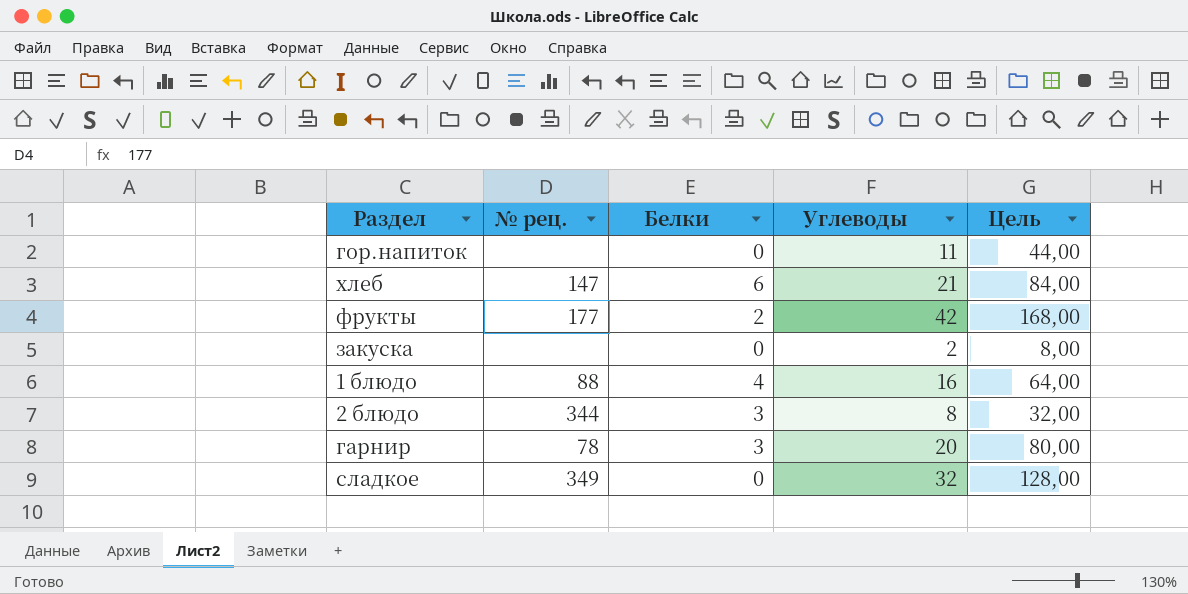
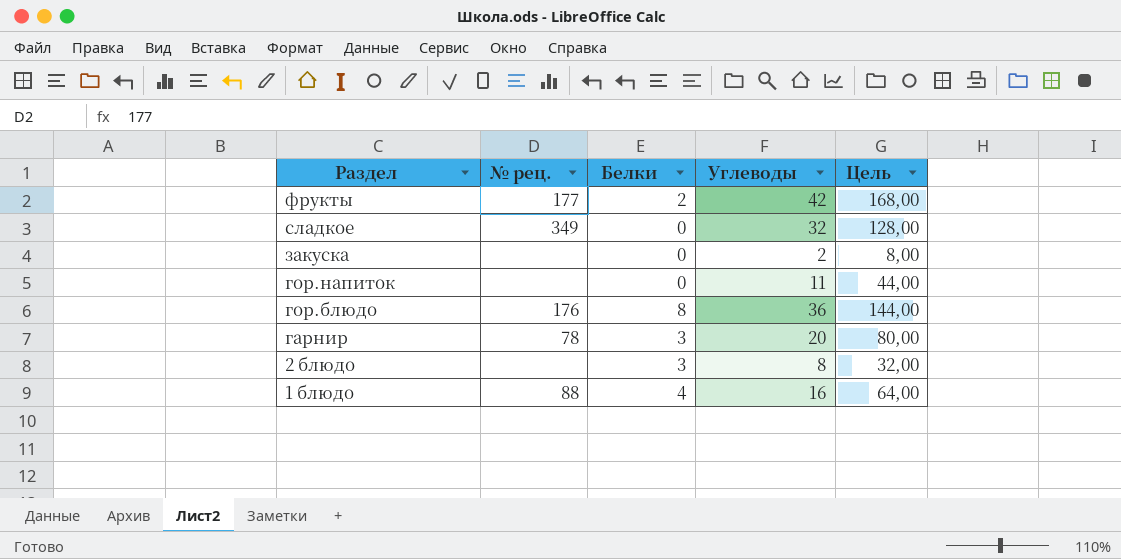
row order: none -> Раздел descending
row хлеб: 147 | 6 | 21 | 84,00 -> none
row гор.блюдо: none -> 176 | 8 | 36 | 144,00
2 блюдо | № рец.: 344 -> none

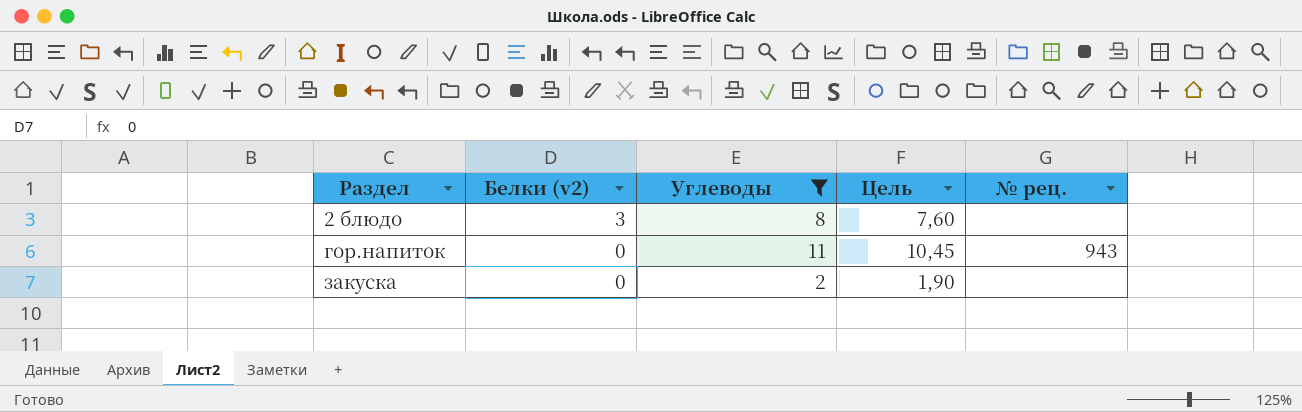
filter: none -> Углеводы <= 11
row order: Раздел descending -> Раздел ascending
column name: Белки -> Белки (v2)
column Цель | formula: [Углеводы] * 4 -> [Углеводы] * 0,95
column № рец. | position: 2 -> 5
гор.напиток | № рец.: none -> 943

